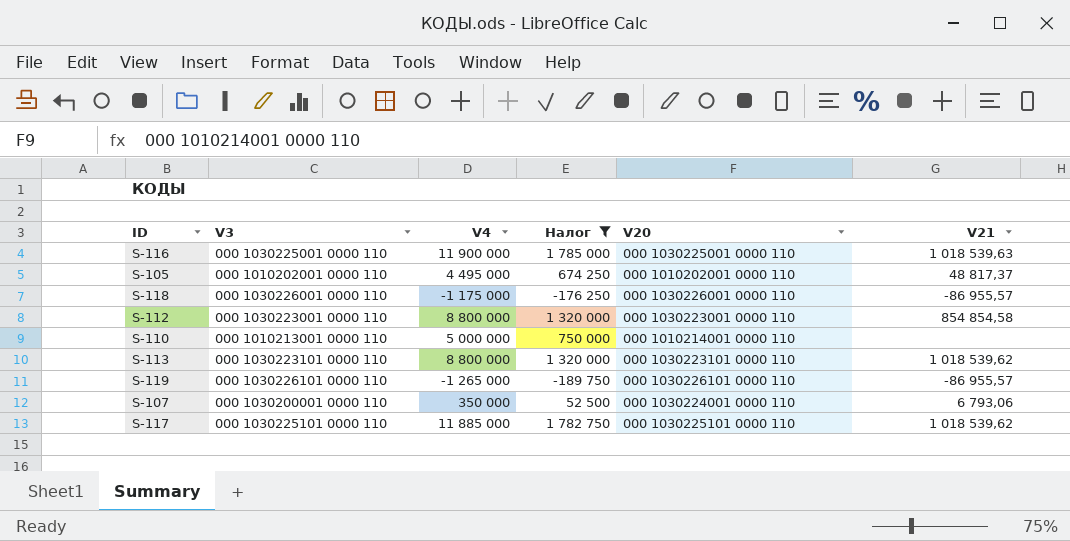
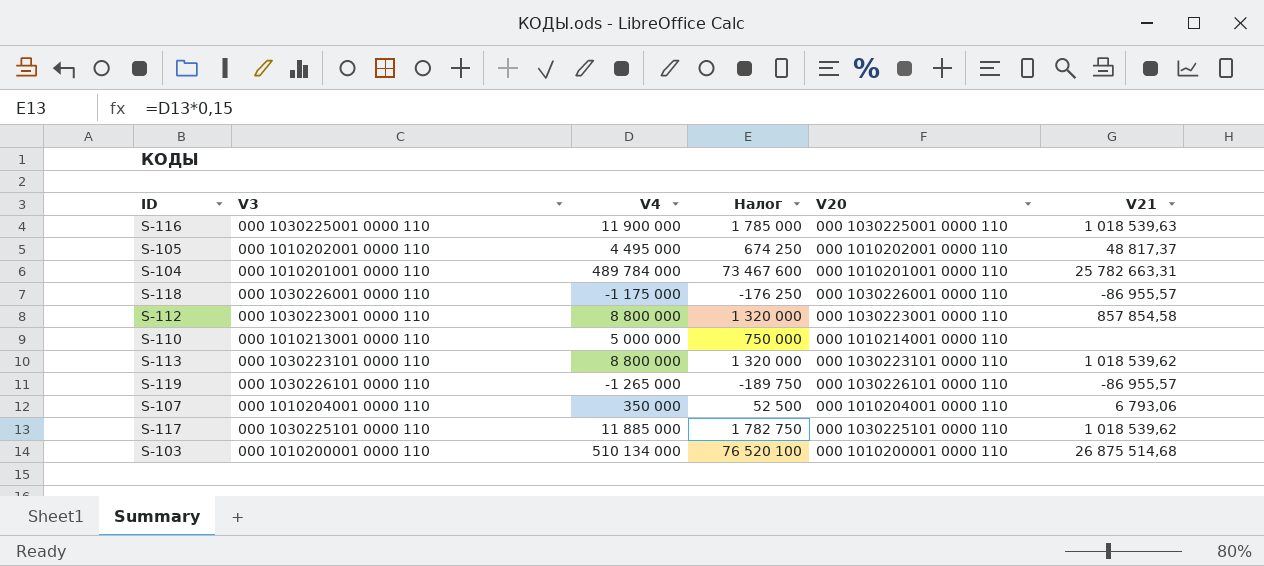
filter: Налог <= 1 785 000 -> none
S-112 | V21: 854 854,58 -> 857 854,58
S-107 | V3: 000 1030200001 0000 110 -> 000 1010204001 0000 110
S-107 | V20: 000 1030224001 0000 110 -> 000 1010204001 0000 110

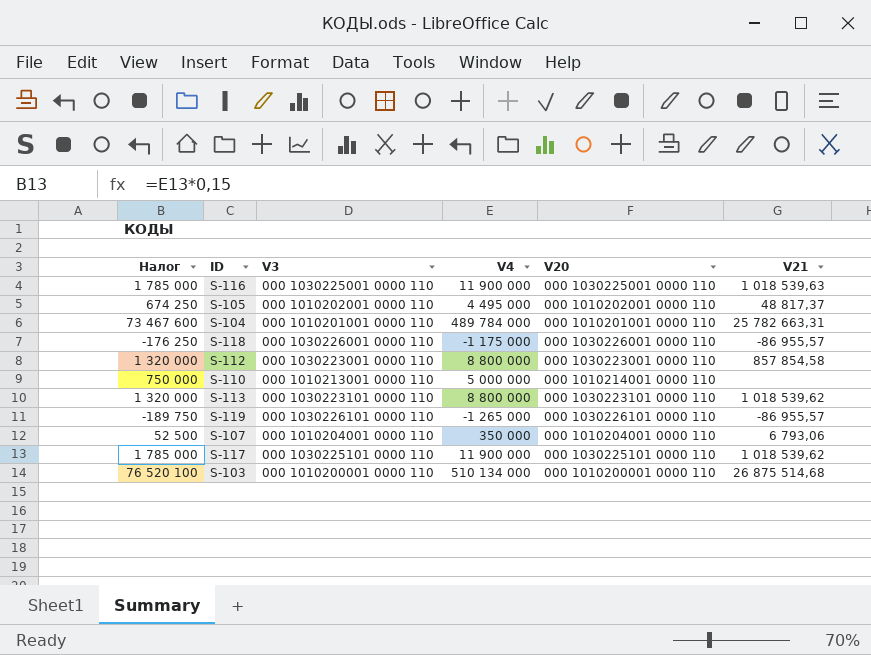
column Налог | position: 4 -> 1
S-117 | Налог: 1 782 750 -> 1 785 000
S-117 | V4: 11 885 000 -> 11 900 000

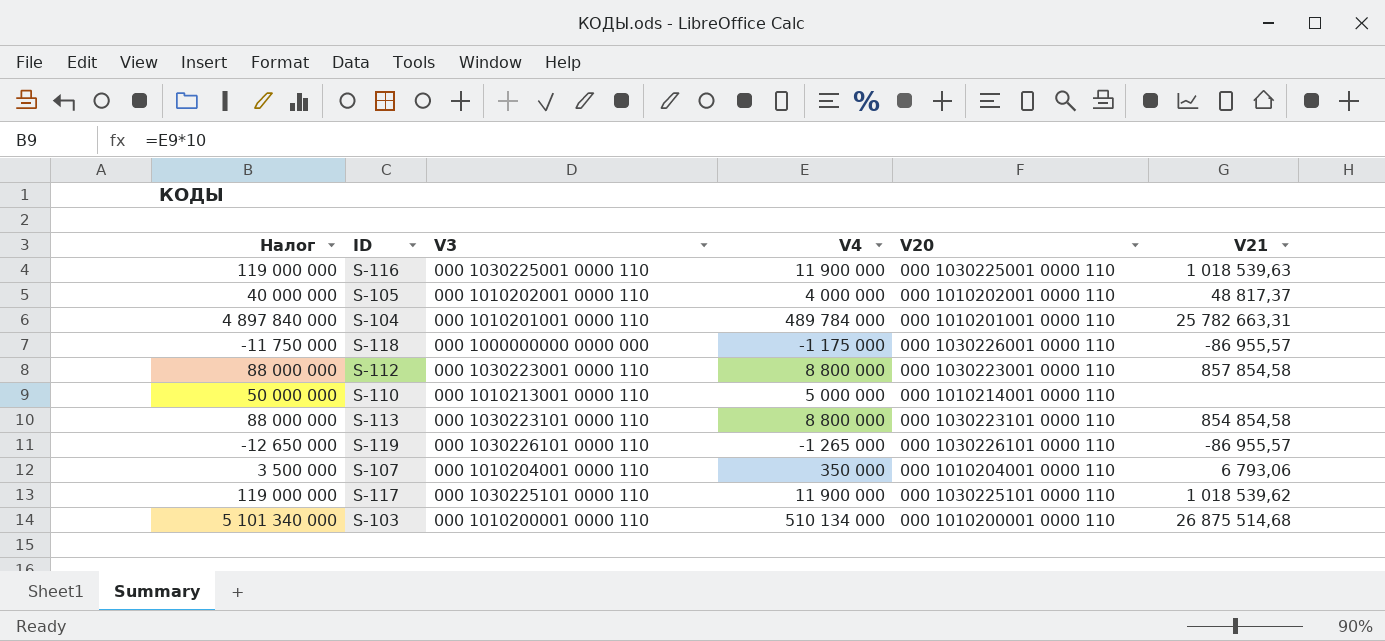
column Налог | formula: [V4] * 0,15 -> [V4] * 10
S-105 | V4: 4 495 000 -> 4 000 000
S-118 | V3: 000 1030226001 0000 110 -> 000 1000000000 0000 000
S-113 | V21: 1 018 539,62 -> 854 854,58

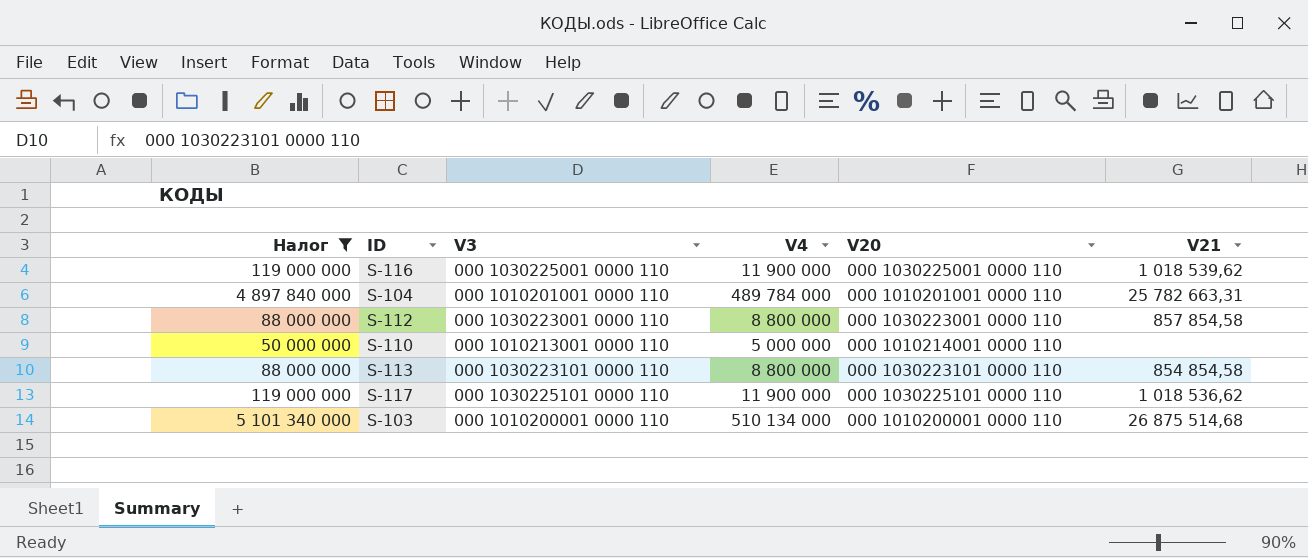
filter: none -> Налог >= 50 000 000
S-116 | V21: 1 018 539,63 -> 1 018 539,62
S-117 | V21: 1 018 539,62 -> 1 018 536,62

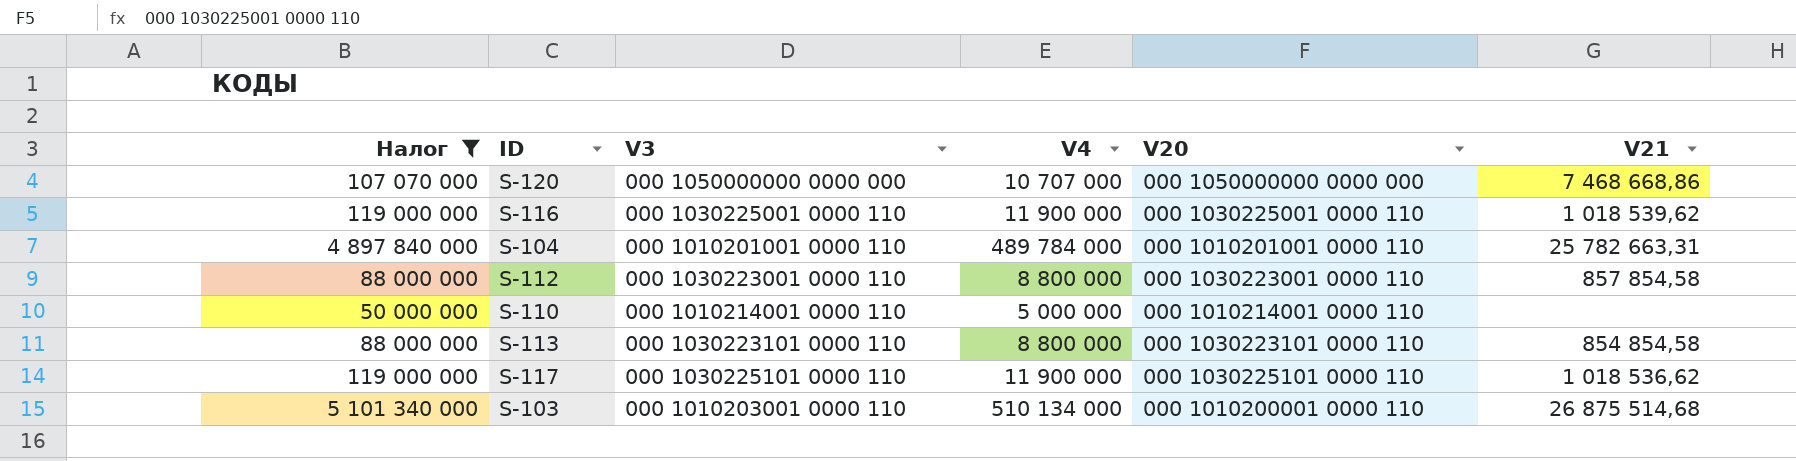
row S-120: none -> 107 070 000 | 000 1050000000 0000 000 | 10 707 000 | 000 1050000000 0000 000 | 7 468 668,86
S-110 | V3: 000 1010213001 0000 110 -> 000 1010214001 0000 110
S-103 | V3: 000 1010200001 0000 110 -> 000 1010203001 0000 110

